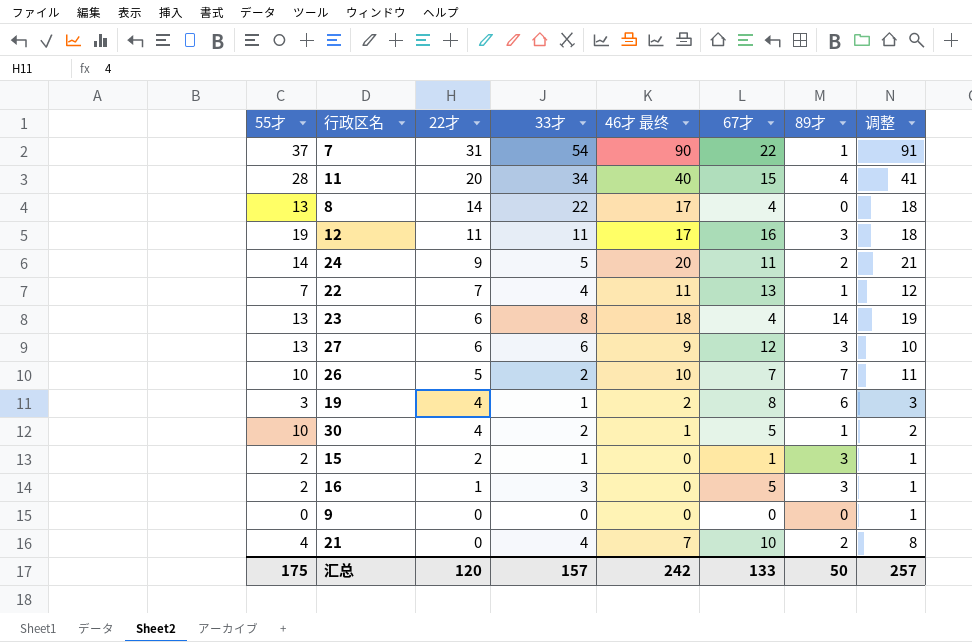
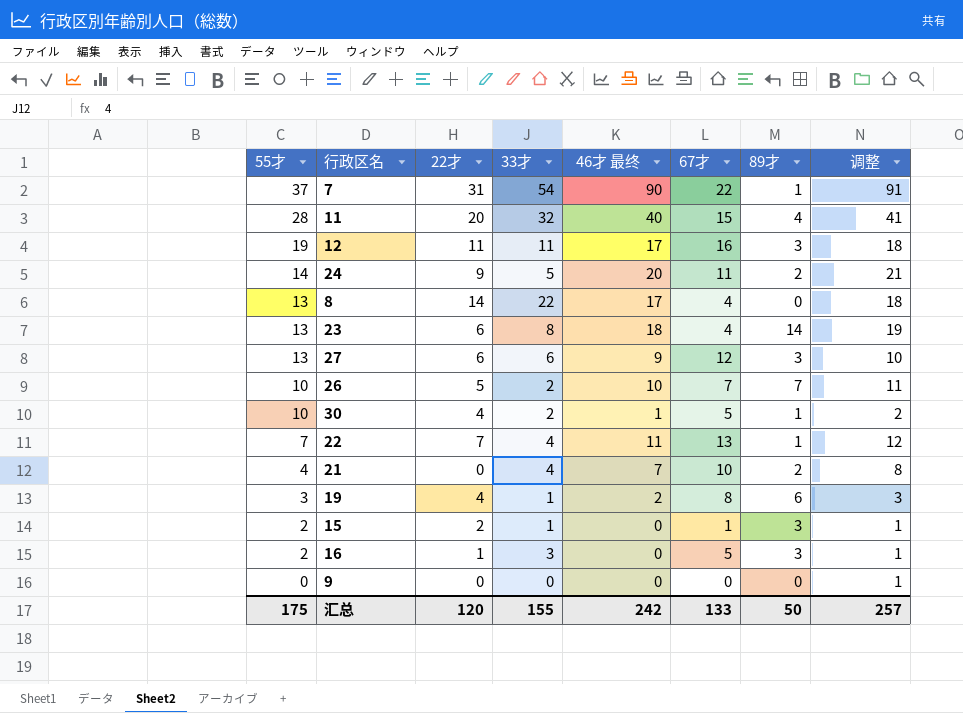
row order: 22才 descending -> 55才 descending
11 | 33才: 34 -> 32
汇总 | 33才: 157 -> 155

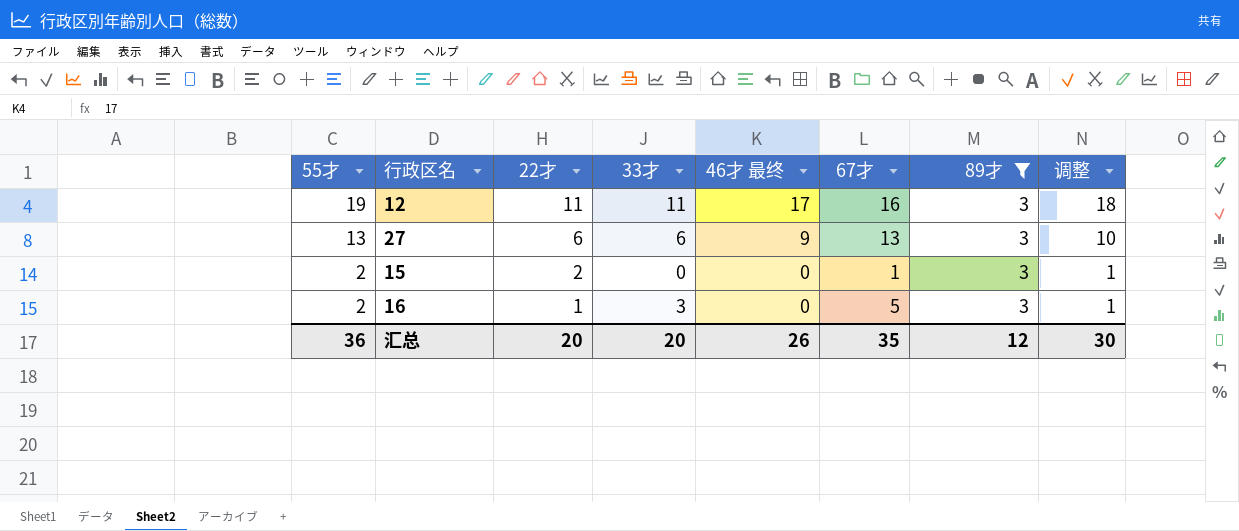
filter: none -> 89才 = 3
27 | 67才: 12 -> 13
15 | 33才: 1 -> 0
汇总 | 55才: 175 -> 36
汇总 | 22才: 120 -> 20
汇总 | 33才: 155 -> 20
汇总 | 46才 最终: 242 -> 26
汇总 | 67才: 133 -> 35
汇总 | 89才: 50 -> 12
汇总 | 调整: 257 -> 30

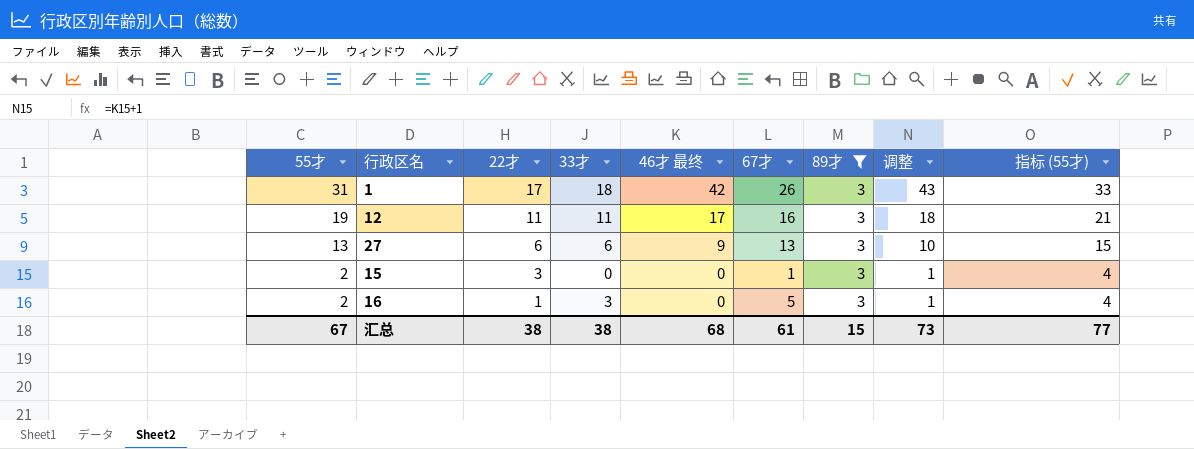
column 指标 (55才) | formula: none -> [55才] + 2
row 1: none -> 31 | 17 | 18 | 42 | 26 | 3 | 43 | 33
15 | 22才: 2 -> 3
汇总 | 55才: 36 -> 67
汇总 | 22才: 20 -> 38
汇总 | 33才: 20 -> 38
汇总 | 46才 最终: 26 -> 68
汇总 | 67才: 35 -> 61
汇总 | 89才: 12 -> 15
汇总 | 调整: 30 -> 73

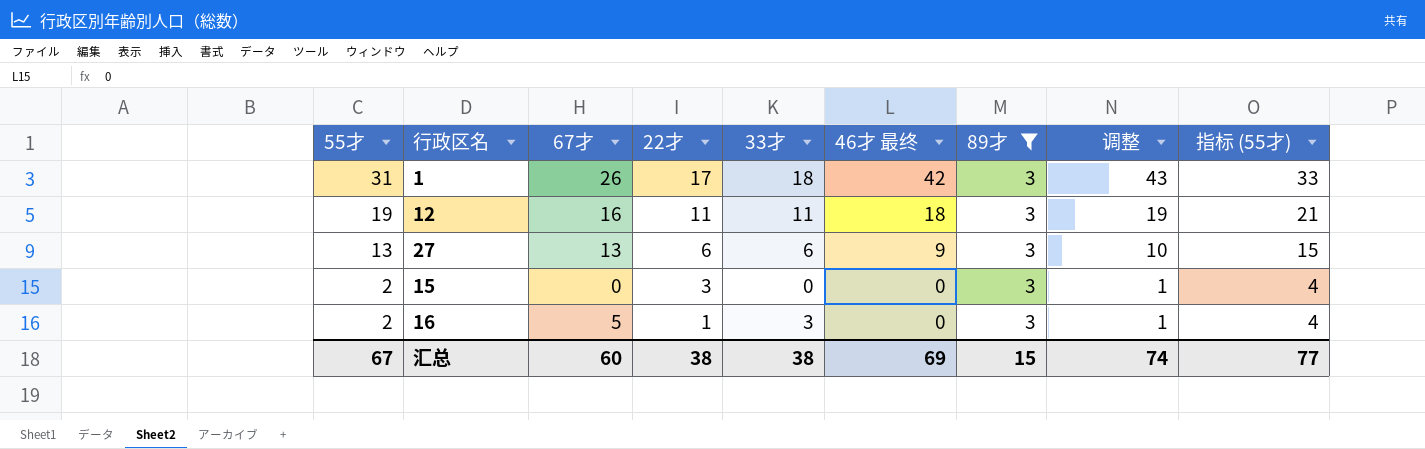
column 67才 | position: 6 -> 3
12 | 46才 最终: 17 -> 18
12 | 调整: 18 -> 19
15 | 67才: 1 -> 0
汇总 | 67才: 61 -> 60
汇总 | 46才 最终: 68 -> 69
汇总 | 调整: 73 -> 74

